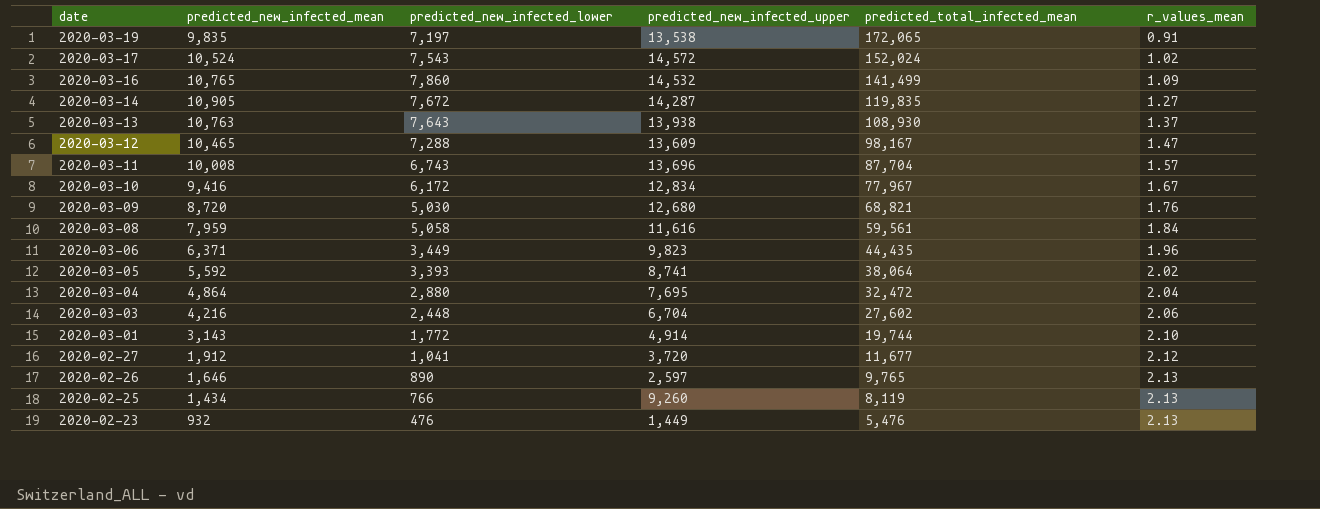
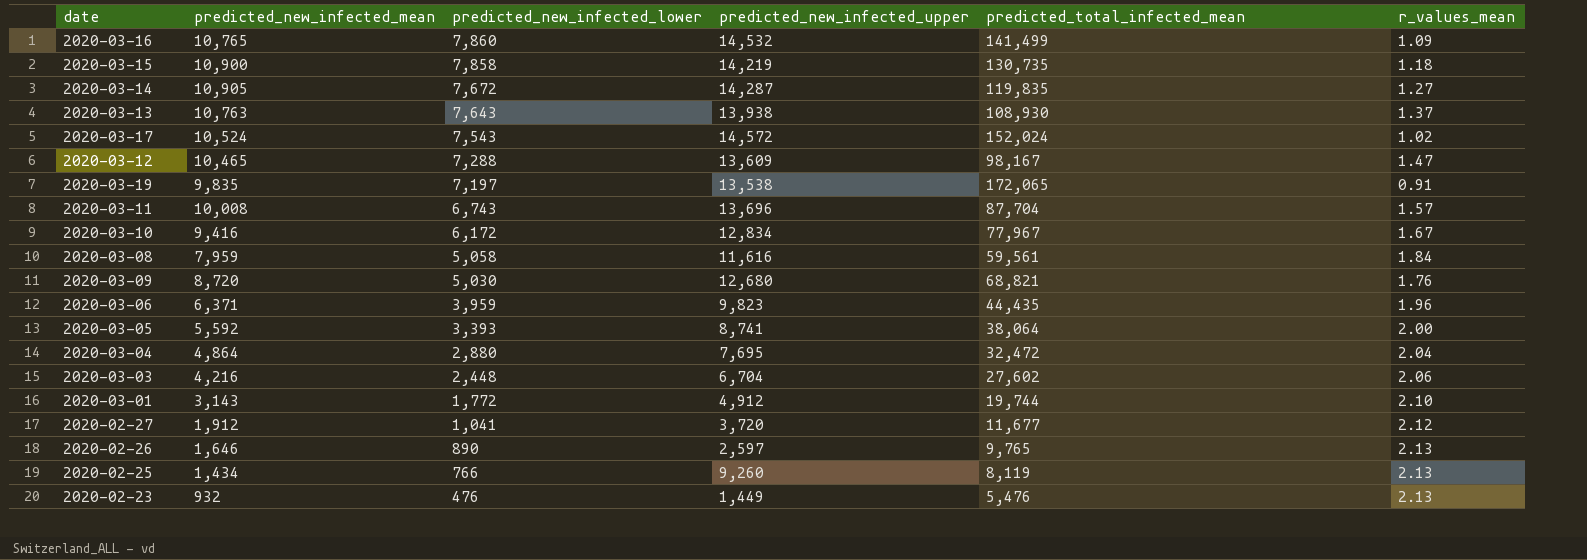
row order: date descending -> predicted_new_infected_lower descending
row 2020-03-15: none -> 10,900 | 7,858 | 14,219 | 130,735 | 1.18
2020-03-06 | predicted_new_infected_lower: 3,449 -> 3,959
2020-03-05 | r_values_mean: 2.02 -> 2.00
2020-03-01 | predicted_new_infected_upper: 4,914 -> 4,912

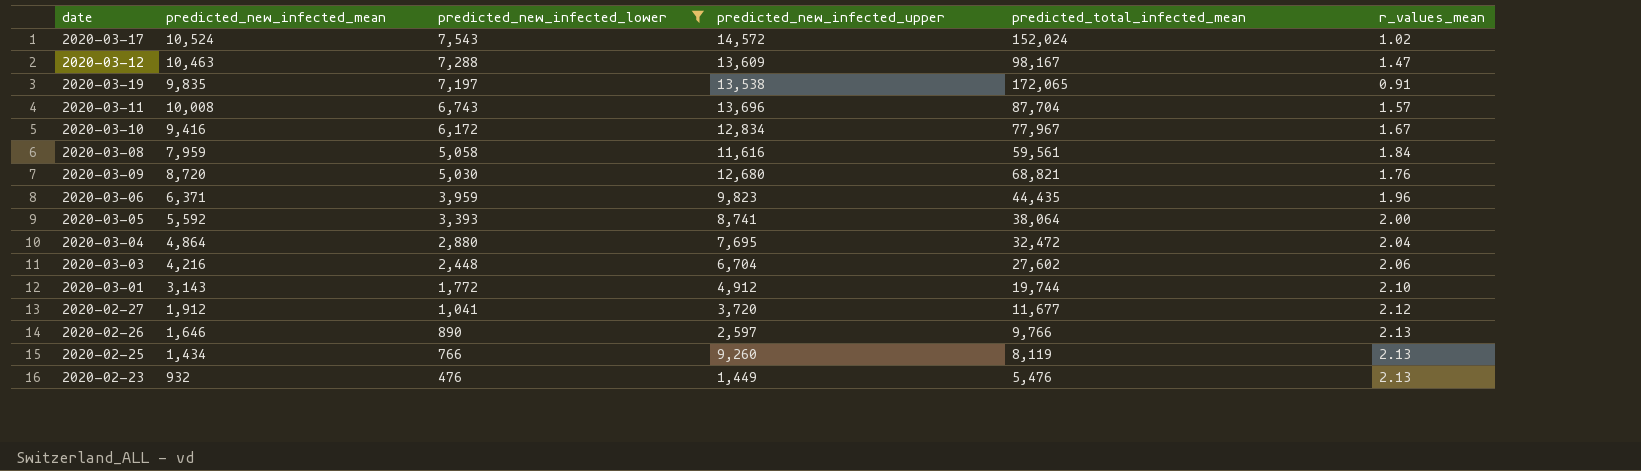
filter: none -> predicted_new_infected_lower <= 7,543
2020-03-12 | predicted_new_infected_mean: 10,465 -> 10,463
2020-02-26 | predicted_total_infected_mean: 9,765 -> 9,766

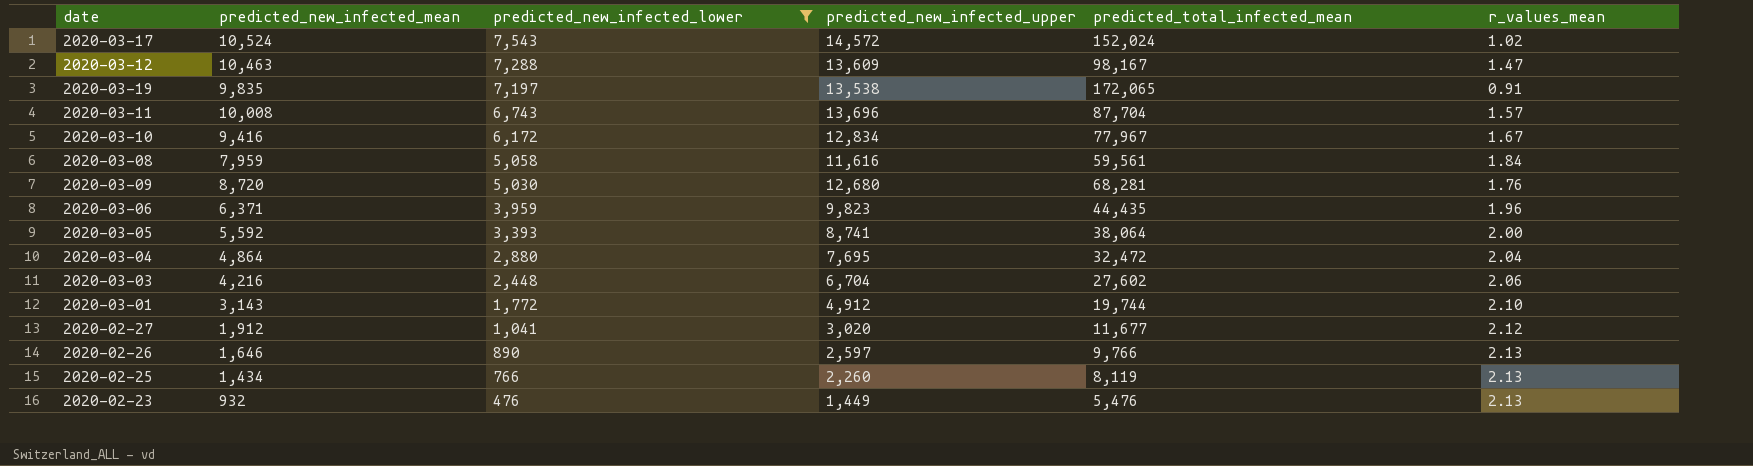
2020-03-09 | predicted_total_infected_mean: 68,821 -> 68,281
2020-02-27 | predicted_new_infected_upper: 3,720 -> 3,020
2020-02-25 | predicted_new_infected_upper: 9,260 -> 2,260

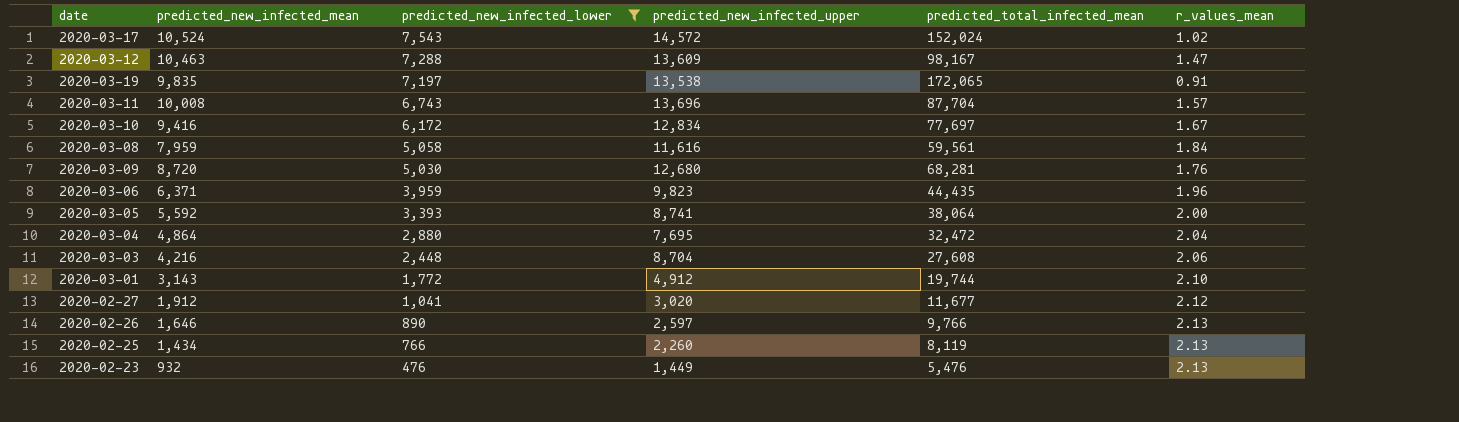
2020-03-10 | predicted_total_infected_mean: 77,967 -> 77,697
2020-03-03 | predicted_new_infected_upper: 6,704 -> 8,704
2020-03-03 | predicted_total_infected_mean: 27,602 -> 27,608

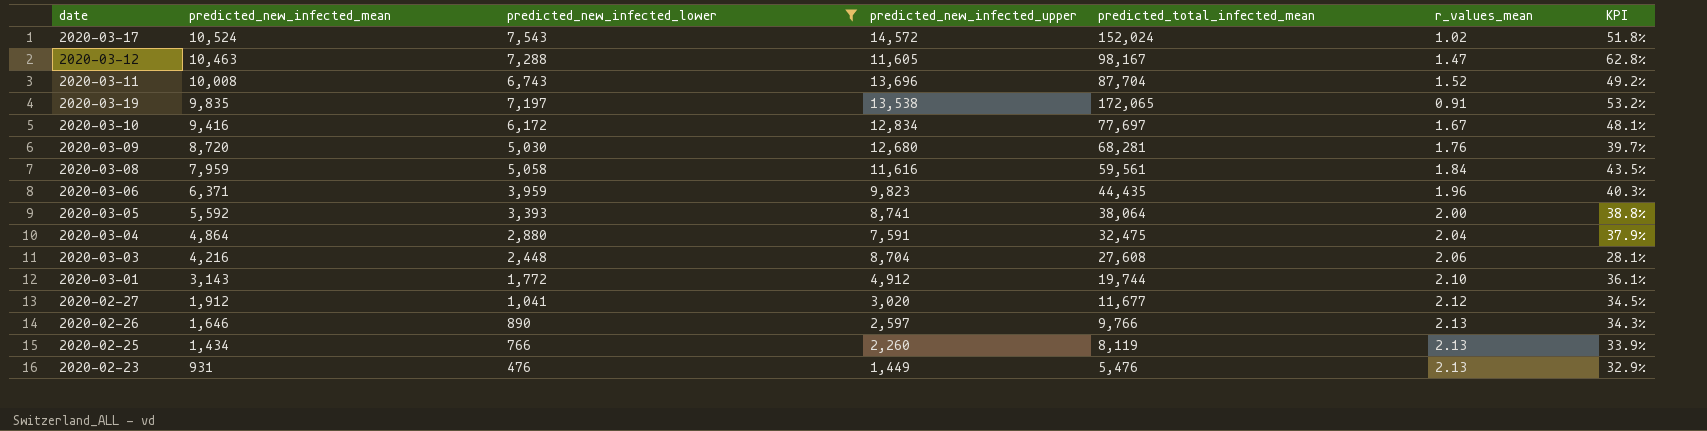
row order: predicted_new_infected_lower descending -> predicted_new_infected_mean descending
column KPI | formula: none -> [predicted_new_infected_lower] / [predicted_new_infected_upper]
2020-03-12 | predicted_new_infected_upper: 13,609 -> 11,605
2020-03-11 | r_values_mean: 1.57 -> 1.52
2020-03-04 | predicted_new_infected_upper: 7,695 -> 7,591
2020-03-04 | predicted_total_infected_mean: 32,472 -> 32,475
2020-02-23 | predicted_new_infected_mean: 932 -> 931

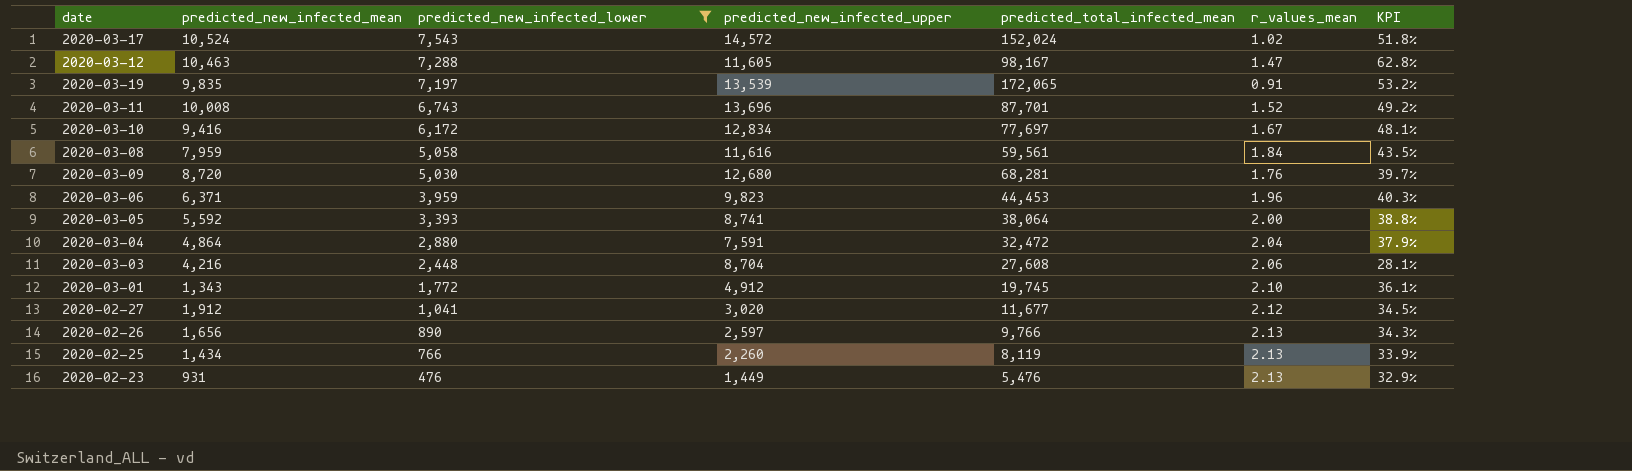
row order: predicted_new_infected_mean descending -> predicted_new_infected_lower descending
2020-03-19 | predicted_new_infected_upper: 13,538 -> 13,539
2020-03-11 | predicted_total_infected_mean: 87,704 -> 87,701
2020-03-06 | predicted_total_infected_mean: 44,435 -> 44,453
2020-03-04 | predicted_total_infected_mean: 32,475 -> 32,472
2020-03-01 | predicted_new_infected_mean: 3,143 -> 1,343
2020-03-01 | predicted_total_infected_mean: 19,744 -> 19,745
2020-02-26 | predicted_new_infected_mean: 1,646 -> 1,656

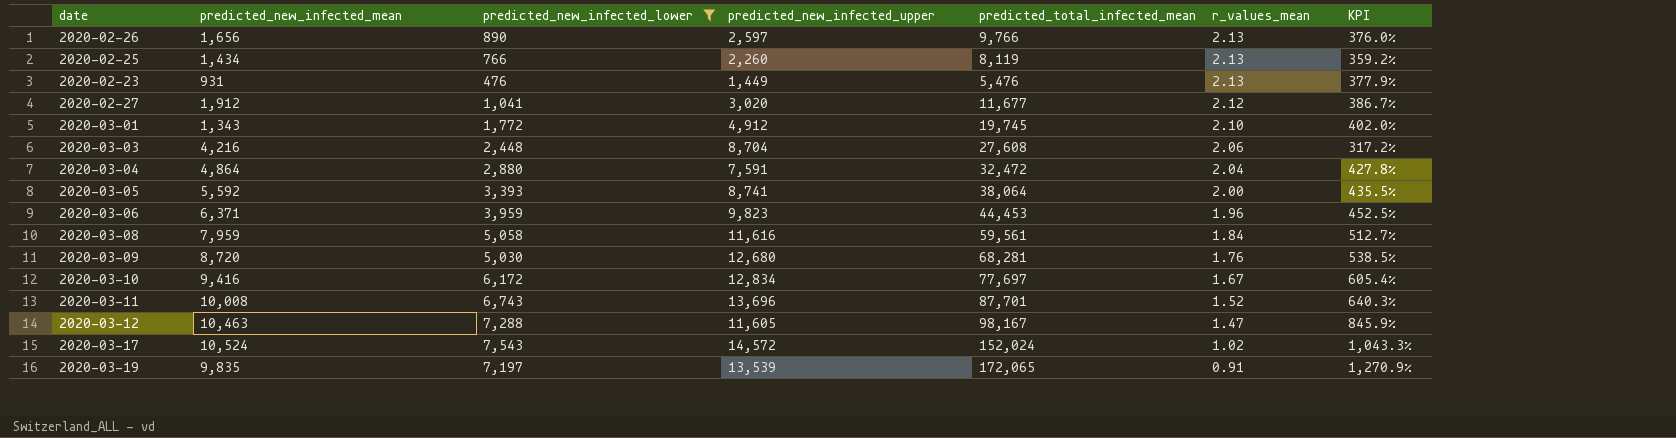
row order: predicted_new_infected_lower descending -> r_values_mean descending
column KPI | formula: [predicted_new_infected_lower] / [predicted_new_infected_upper] -> [predicted_total_infected_mean] / [predicted_new_infected_upper]

